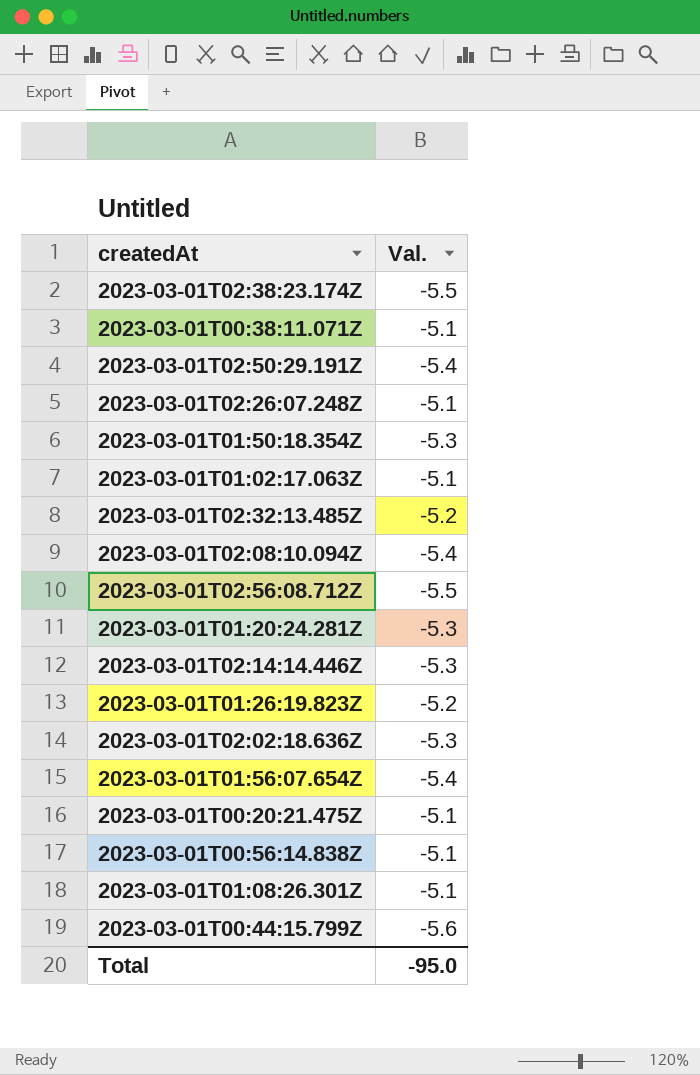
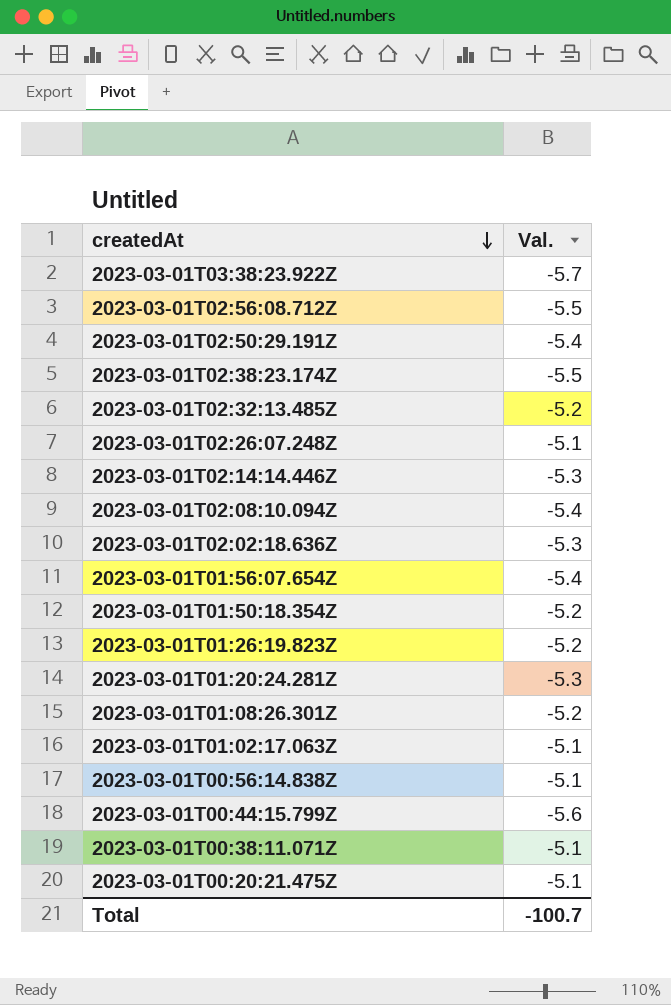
row order: none -> createdAt descending
row 2023-03-01T03:38:23.922Z: none -> -5.7
2023-03-01T01:50:18.354Z | Val.: -5.3 -> -5.2
2023-03-01T01:08:26.301Z | Val.: -5.1 -> -5.2
Total | Val.: -95.0 -> -100.7

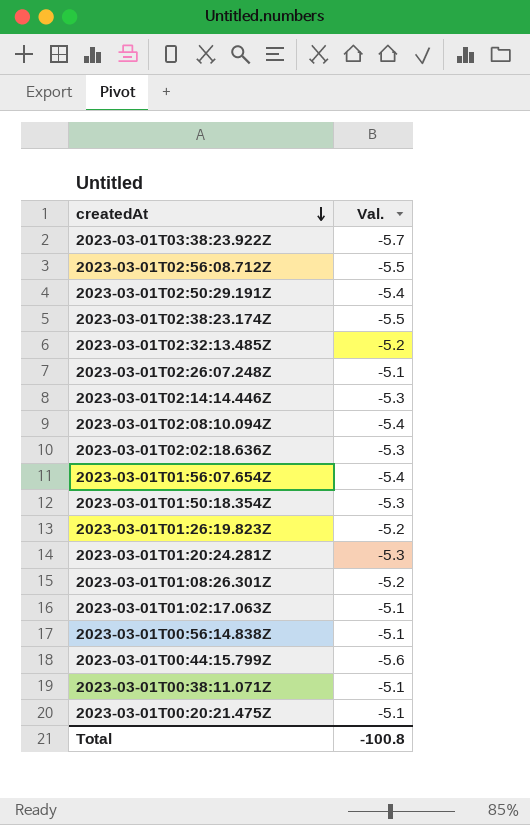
2023-03-01T01:50:18.354Z | Val.: -5.2 -> -5.3
Total | Val.: -100.7 -> -100.8

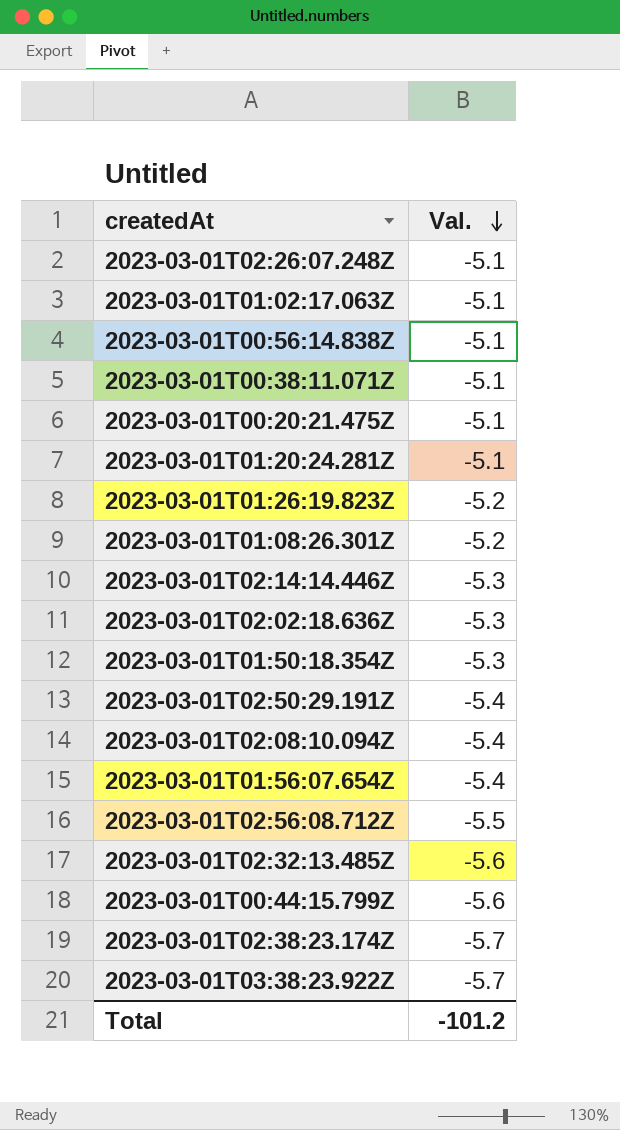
row order: createdAt descending -> Val. descending
2023-03-01T01:20:24.281Z | Val.: -5.3 -> -5.1
2023-03-01T02:32:13.485Z | Val.: -5.2 -> -5.6
2023-03-01T02:38:23.174Z | Val.: -5.5 -> -5.7
Total | Val.: -100.8 -> -101.2

